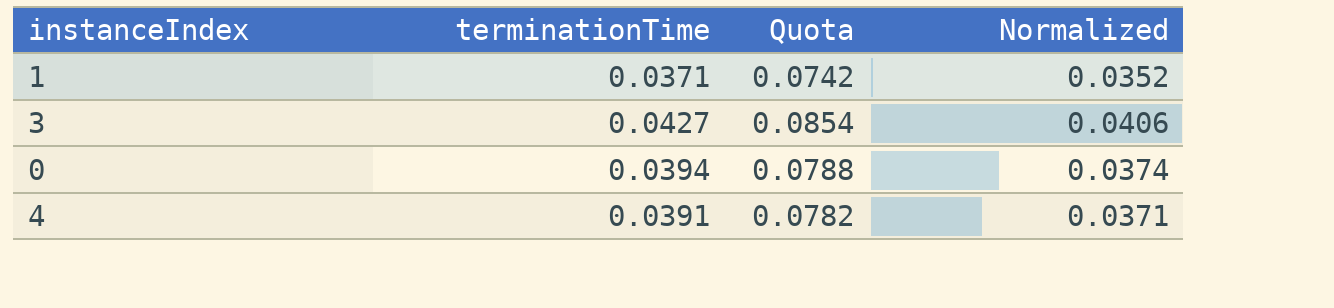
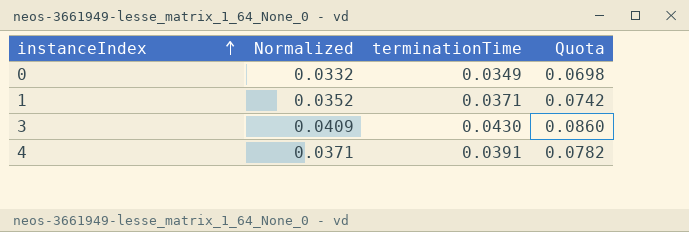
row order: none -> instanceIndex ascending
column Normalized | position: 4 -> 2
0 | Normalized: 0.0374 -> 0.0332
0 | terminationTime: 0.0394 -> 0.0349
0 | Quota: 0.0788 -> 0.0698
3 | Normalized: 0.0406 -> 0.0409
3 | terminationTime: 0.0427 -> 0.0430
3 | Quota: 0.0854 -> 0.0860

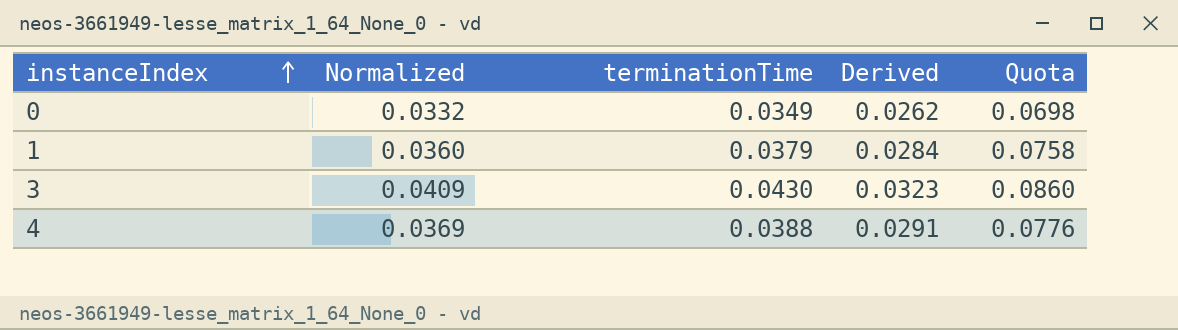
column Derived | formula: none -> [terminationTime] * 0.75
1 | Normalized: 0.0352 -> 0.0360
1 | terminationTime: 0.0371 -> 0.0379
1 | Quota: 0.0742 -> 0.0758
4 | Normalized: 0.0371 -> 0.0369
4 | terminationTime: 0.0391 -> 0.0388
4 | Quota: 0.0782 -> 0.0776

